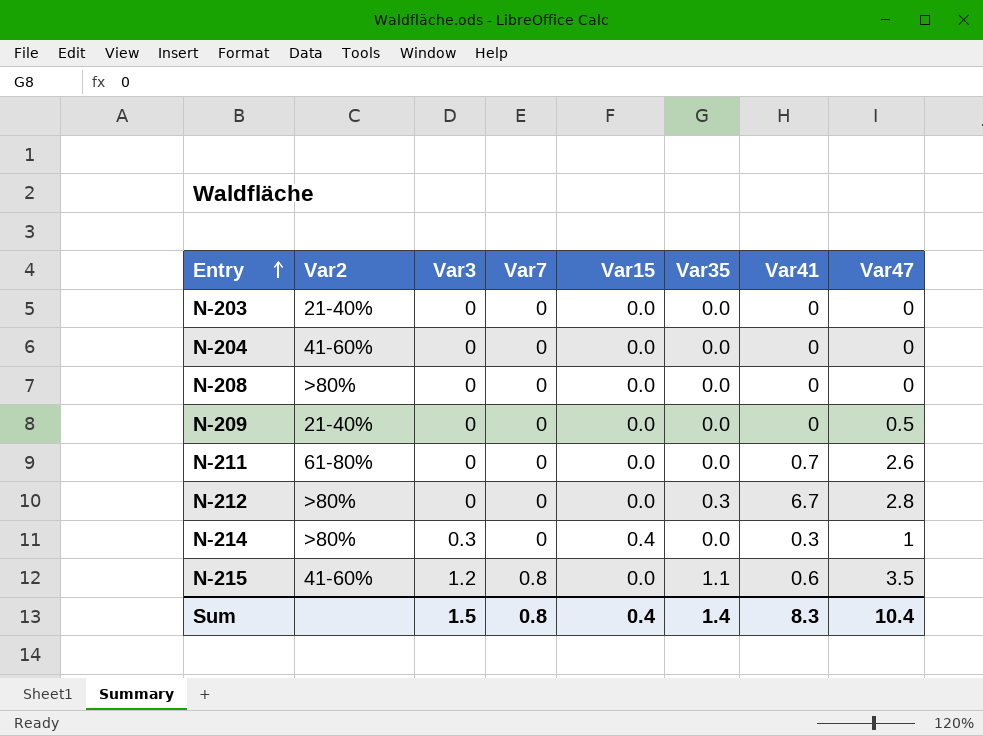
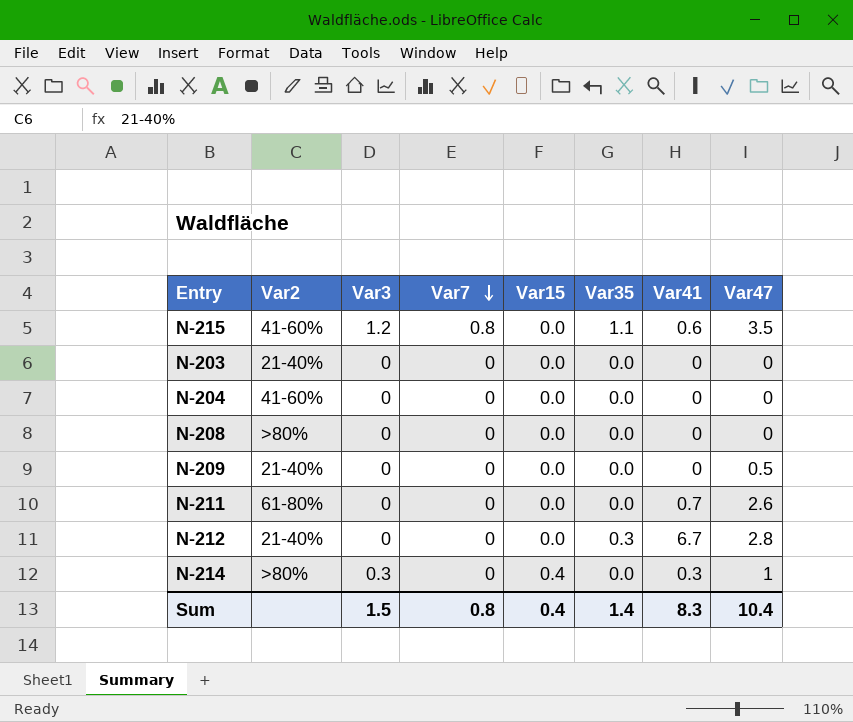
row order: Entry ascending -> Var7 descending
N-212 | Var2: >80% -> 21-40%

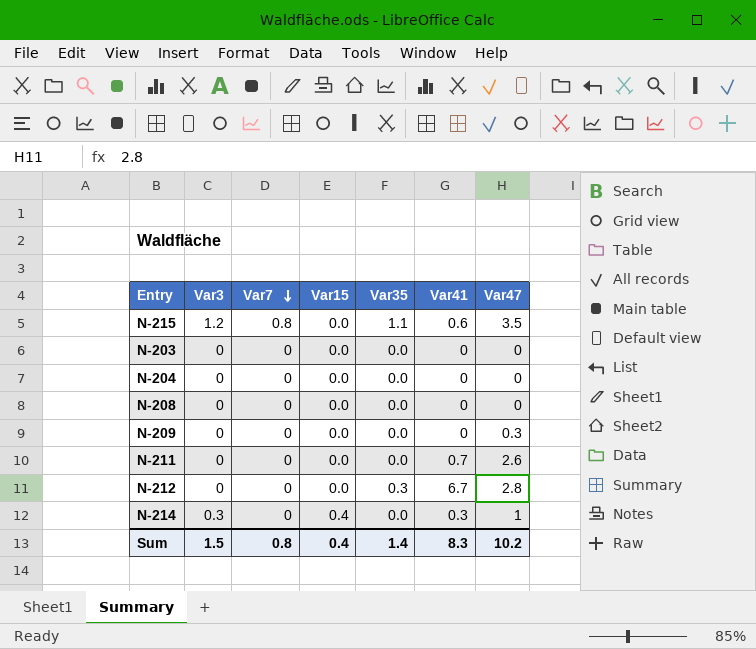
column Var2 | position: 2 -> none
N-209 | Var47: 0.5 -> 0.3
Sum | Var47: 10.4 -> 10.2

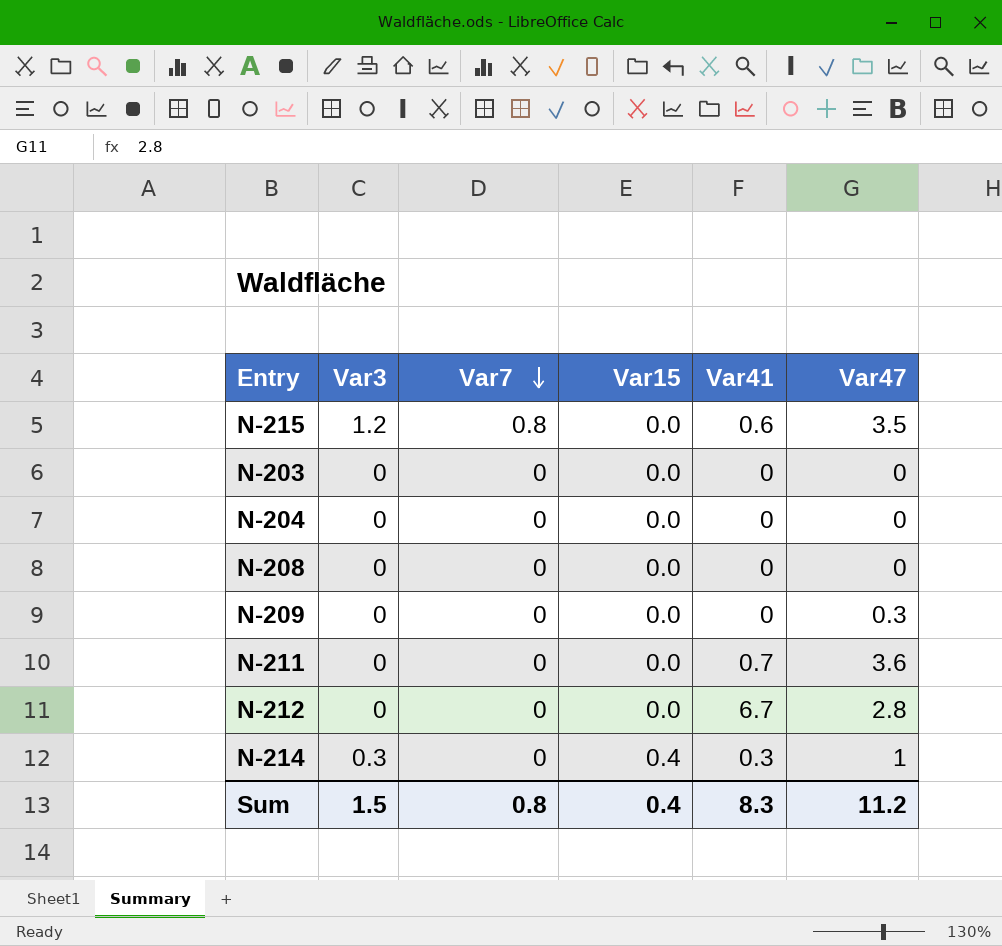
column Var35 | position: 5 -> none
N-211 | Var47: 2.6 -> 3.6
Sum | Var47: 10.2 -> 11.2

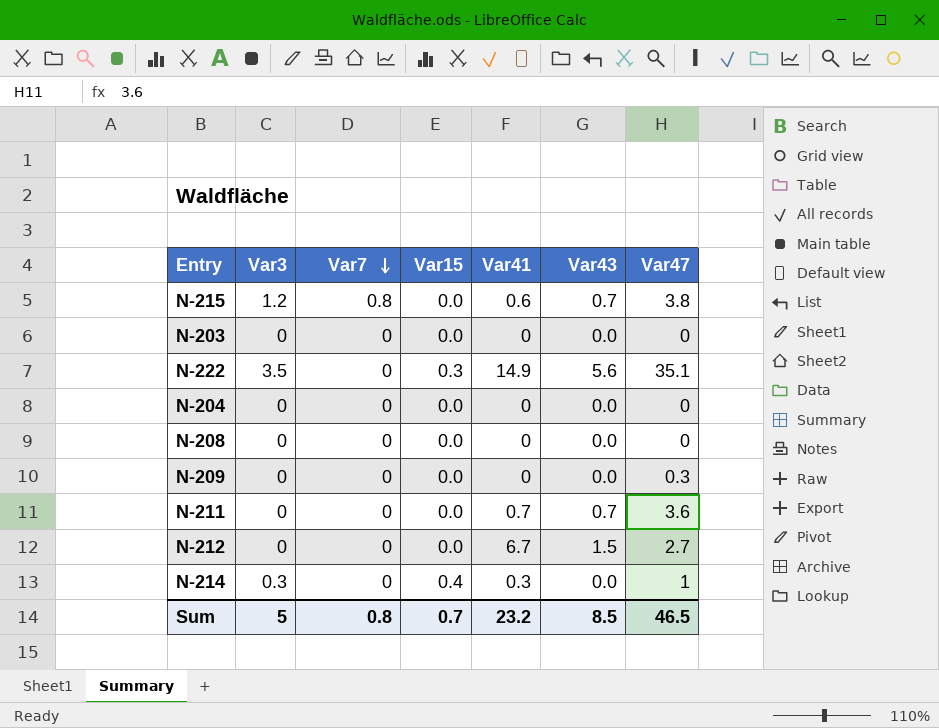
column Var43 | position: none -> 6
N-215 | Var47: 3.5 -> 3.8
row N-222: none -> 3.5 | 0 | 0.3 | 14.9 | 5.6 | 35.1
N-212 | Var47: 2.8 -> 2.7
Sum | Var3: 1.5 -> 5
Sum | Var15: 0.4 -> 0.7
Sum | Var41: 8.3 -> 23.2
Sum | Var47: 11.2 -> 46.5

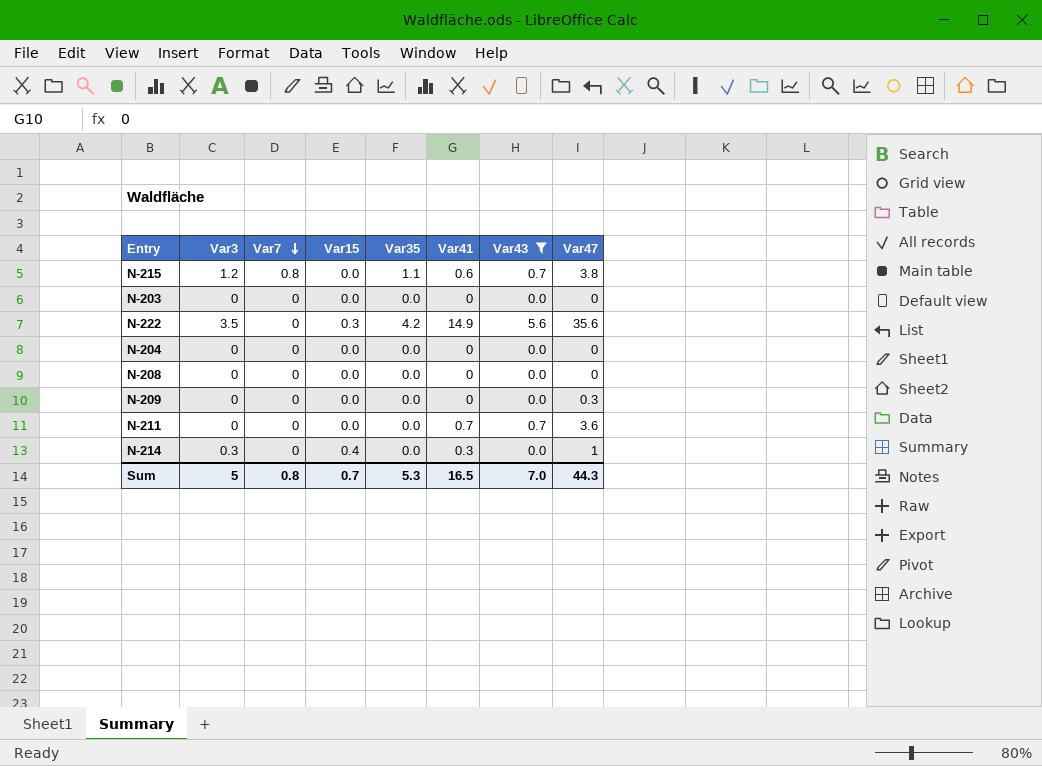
filter: none -> Var43 != 1.5
column Var35 | position: none -> 5
N-222 | Var47: 35.1 -> 35.6
Sum | Var41: 23.2 -> 16.5
Sum | Var43: 8.5 -> 7.0
Sum | Var47: 46.5 -> 44.3

